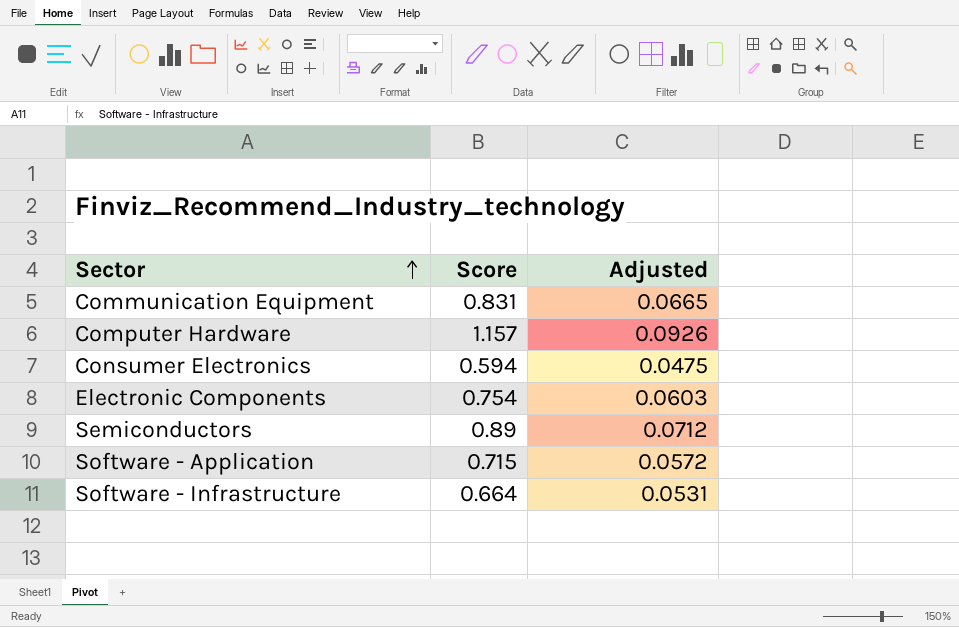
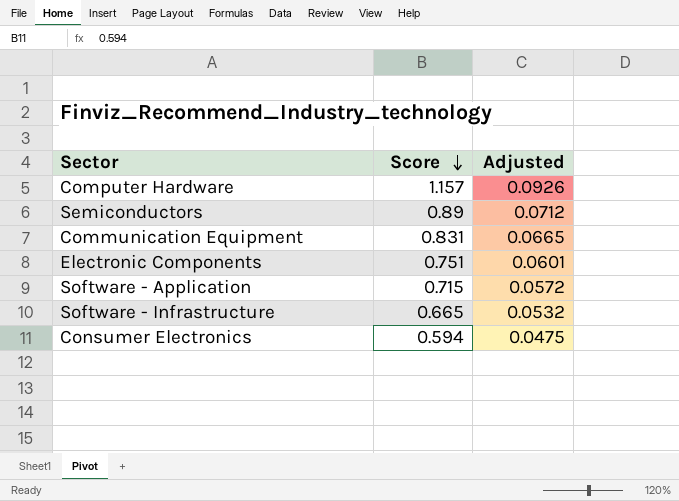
row order: Sector ascending -> Score descending
Electronic Components | Score: 0.754 -> 0.751
Electronic Components | Adjusted: 0.0603 -> 0.0601
Software - Infrastructure | Score: 0.664 -> 0.665
Software - Infrastructure | Adjusted: 0.0531 -> 0.0532

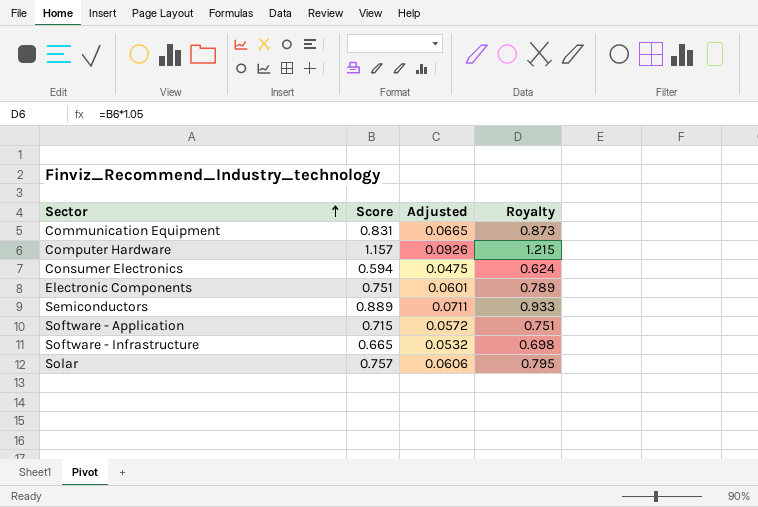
row order: Score descending -> Sector ascending
column Royalty | formula: none -> [Score] * 1.05
Semiconductors | Score: 0.89 -> 0.889
Semiconductors | Adjusted: 0.0712 -> 0.0711
row Solar: none -> 0.757 | 0.0606 | 0.795

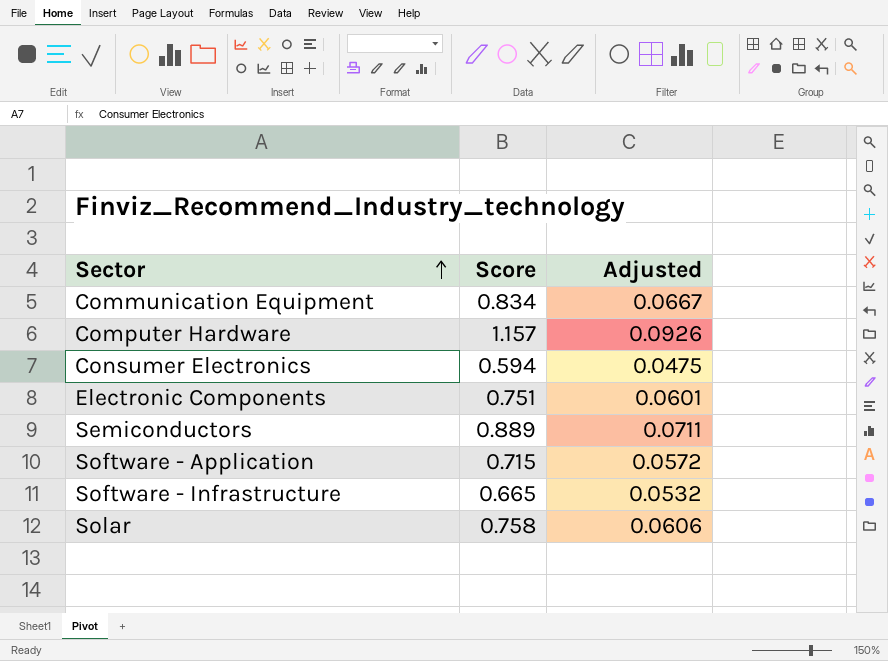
column Royalty | formula: [Score] * 1.05 -> none
Communication Equipment | Score: 0.831 -> 0.834
Communication Equipment | Adjusted: 0.0665 -> 0.0667
Solar | Score: 0.757 -> 0.758

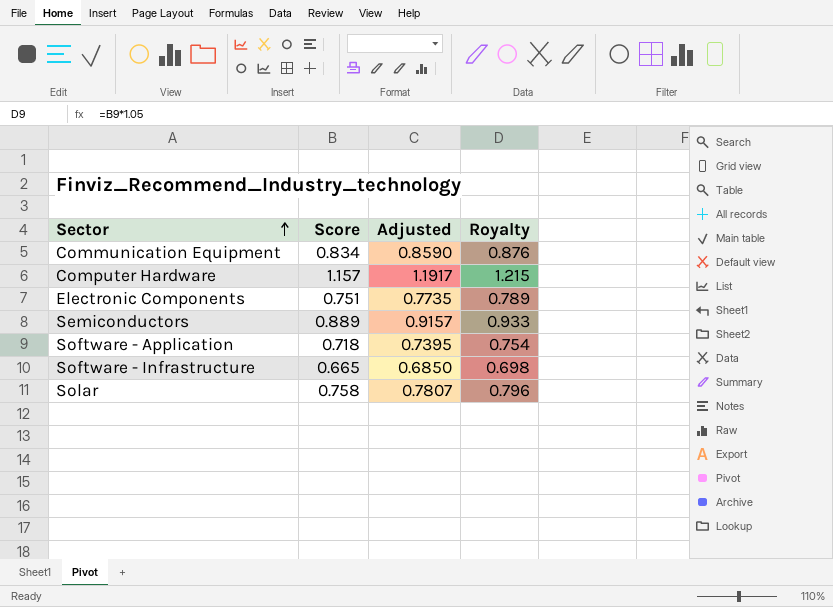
column Adjusted | formula: [Score] * 0.08 -> [Score] * 1.03
column Royalty | formula: none -> [Score] * 1.05
row Consumer Electronics: 0.594 | 0.0475 -> none
Software - Application | Score: 0.715 -> 0.718

